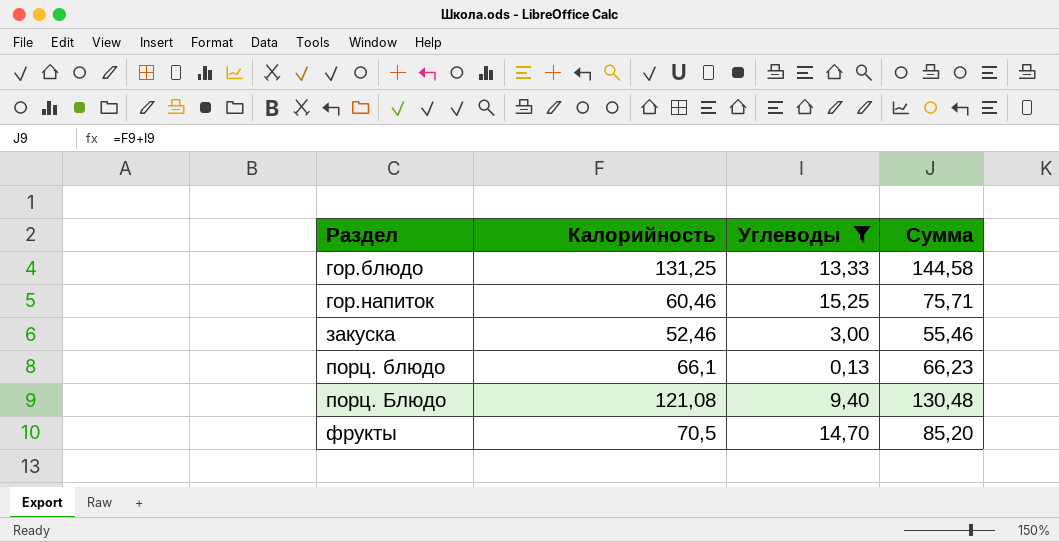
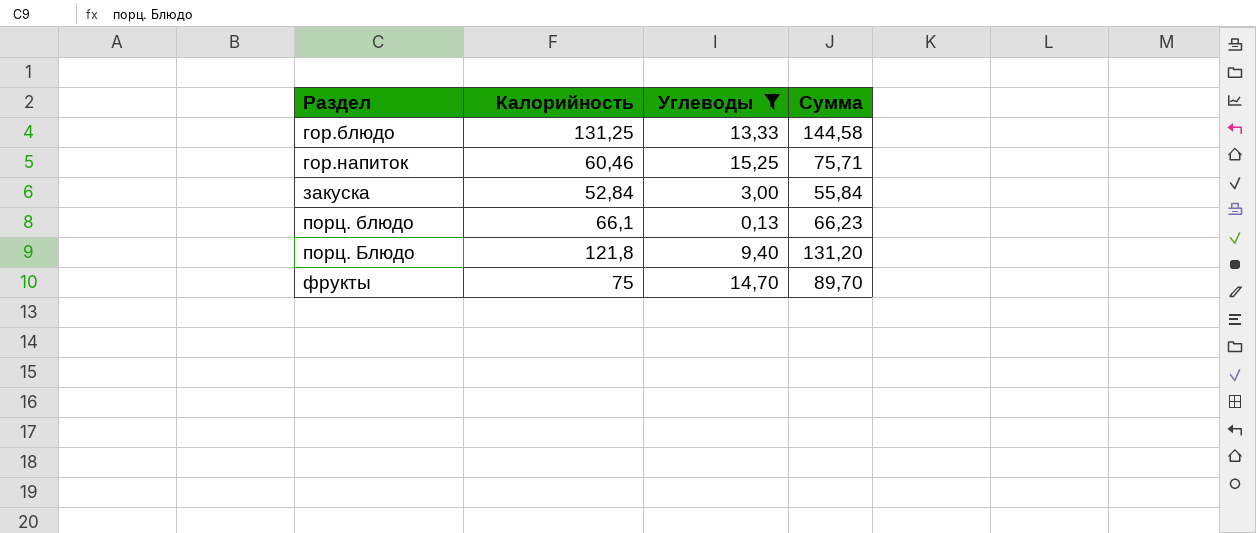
закуска | Калорийность: 52,46 -> 52,84
закуска | Сумма: 55,46 -> 55,84
порц. Блюдо | Калорийность: 121,08 -> 121,8
порц. Блюдо | Сумма: 130,48 -> 131,20
фрукты | Калорийность: 70,5 -> 75
фрукты | Сумма: 85,20 -> 89,70

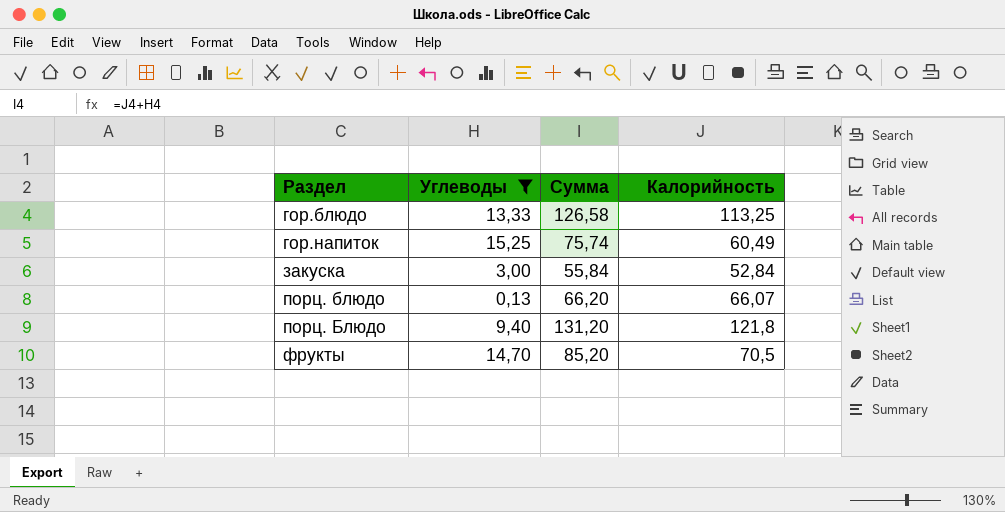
column Калорийность | position: 2 -> 4
гор.блюдо | Сумма: 144,58 -> 126,58
гор.блюдо | Калорийность: 131,25 -> 113,25
гор.напиток | Сумма: 75,71 -> 75,74
гор.напиток | Калорийность: 60,46 -> 60,49
порц. блюдо | Сумма: 66,23 -> 66,20
порц. блюдо | Калорийность: 66,1 -> 66,07
фрукты | Сумма: 89,70 -> 85,20
фрукты | Калорийность: 75 -> 70,5

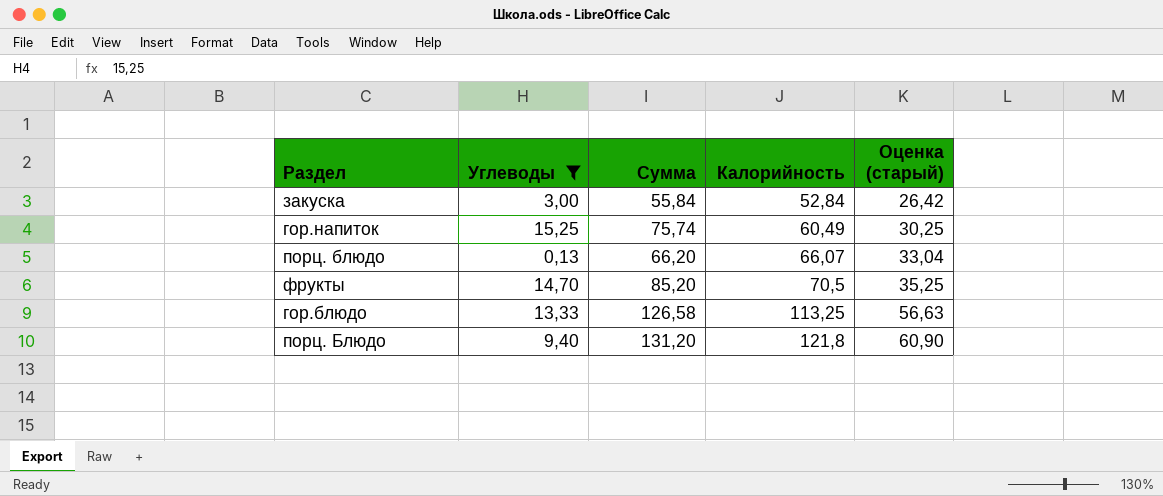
row order: Раздел ascending -> Калорийность ascending
column Оценка (старый) | formula: none -> [Калорийность] * 0,5

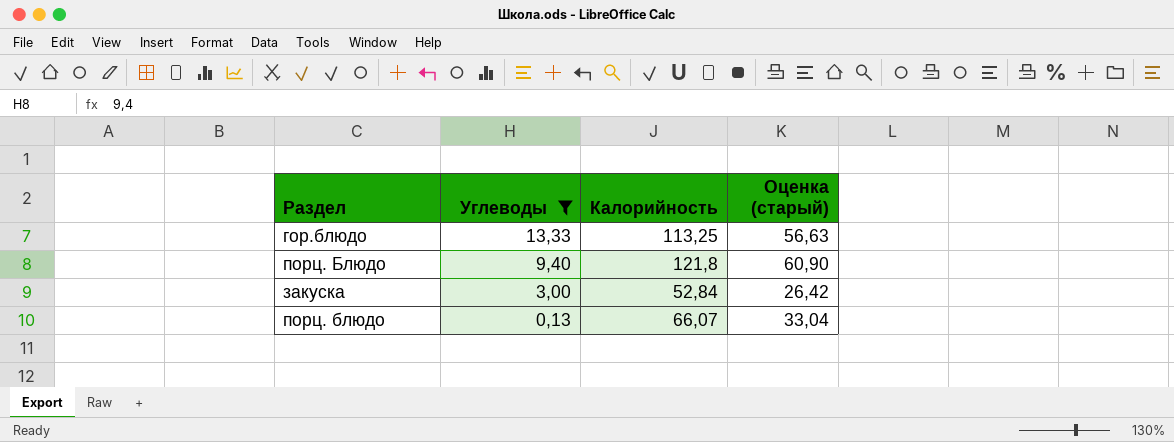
row order: Калорийность ascending -> Углеводы descending
column Сумма | formula: [Углеводы] + [Калорийность] -> none
row гор.напиток: 15,25 | 75,74 | 60,49 | 30,25 -> none
row фрукты: 14,70 | 85,20 | 70,5 | 35,25 -> none

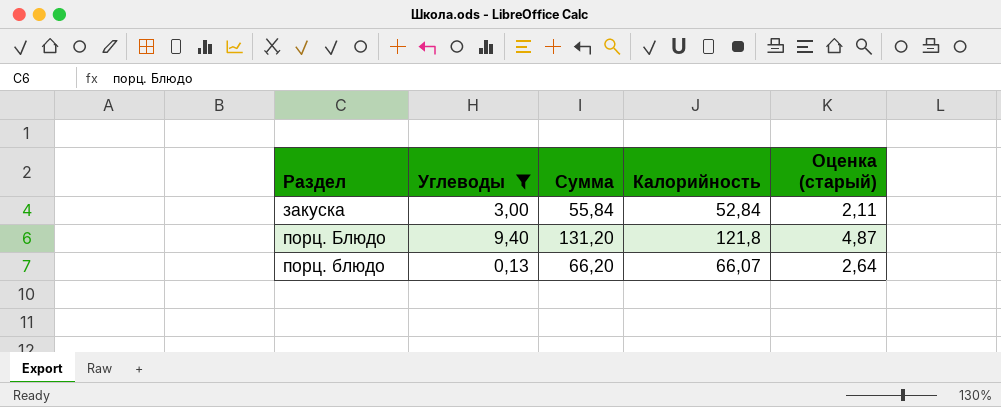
row order: Углеводы descending -> Раздел ascending
column Сумма | formula: none -> [Углеводы] + [Калорийность]
column Оценка (старый) | formula: [Калорийность] * 0,5 -> [Калорийность] * 0,04
row гор.блюдо: 13,33 | 113,25 | 56,63 -> none

